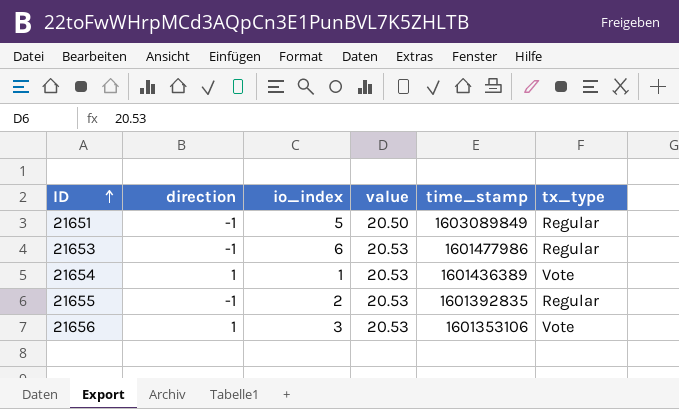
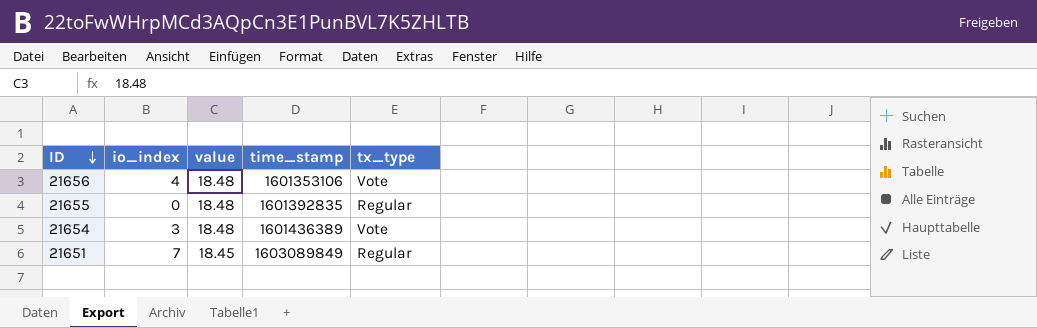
row order: ID ascending -> ID descending
column direction | position: 2 -> none
row 21653: -1 | 6 | 20.53 | 1601477986 | Regular -> none
21656 | io_index: 3 -> 4
21656 | value: 20.53 -> 18.48
21655 | io_index: 2 -> 0
21655 | value: 20.53 -> 18.48
21654 | io_index: 1 -> 3
21654 | value: 20.53 -> 18.48
21651 | io_index: 5 -> 7
21651 | value: 20.50 -> 18.45

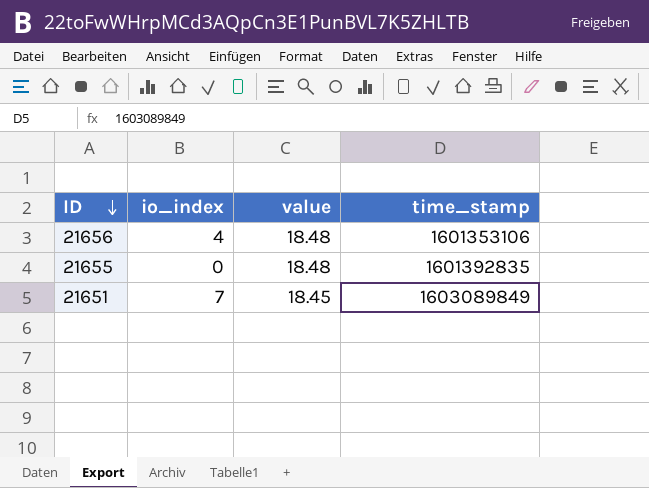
column tx_type | position: 5 -> none
row 21654: 3 | 18.48 | 1601436389 | Vote -> none

